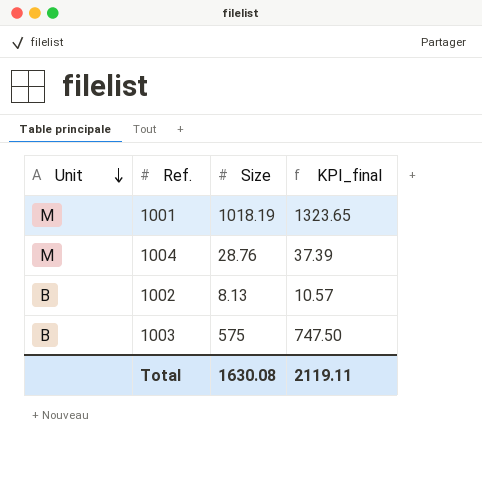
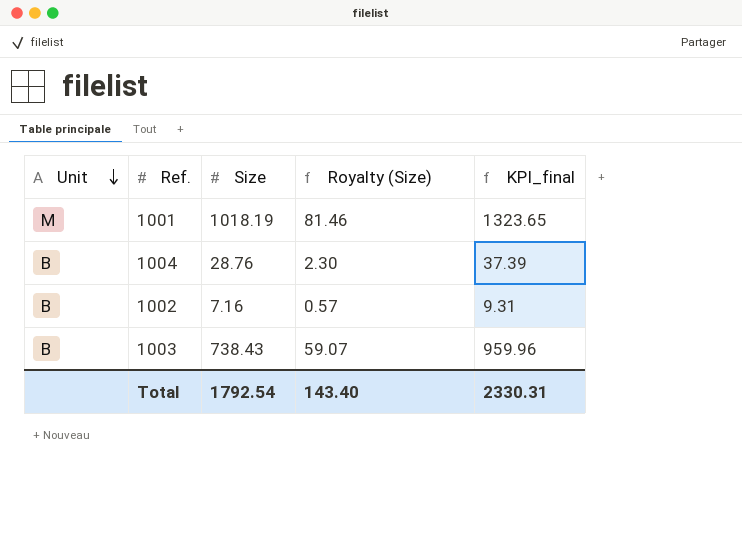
column Royalty (Size) | formula: none -> [Size] * 0.08
1004 | Unit: M -> B
1002 | Size: 8.13 -> 7.16
1002 | KPI_final: 10.57 -> 9.31
1003 | Size: 575 -> 738.43
1003 | KPI_final: 747.50 -> 959.96
Total | Size: 1630.08 -> 1792.54
Total | KPI_final: 2119.11 -> 2330.31

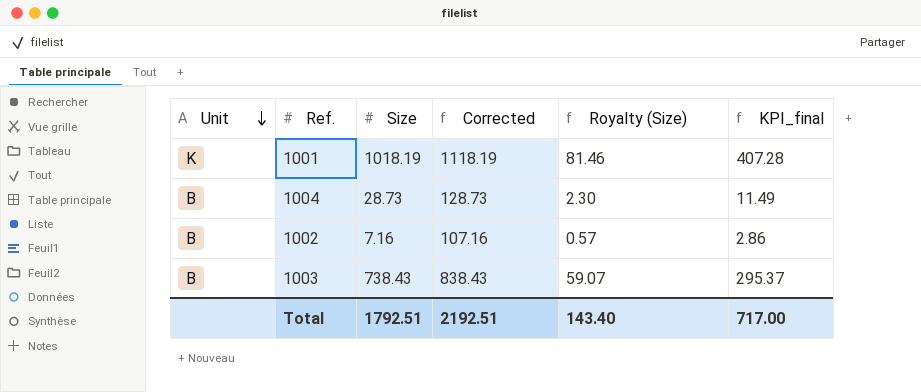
column Corrected | formula: none -> [Size] + 100
column KPI_final | formula: [Size] * 1.3 -> [Size] * 0.4
1001 | Unit: M -> K
1004 | Size: 28.76 -> 28.73
Total | Size: 1792.54 -> 1792.51
Total | KPI_final: 2330.31 -> 717.00

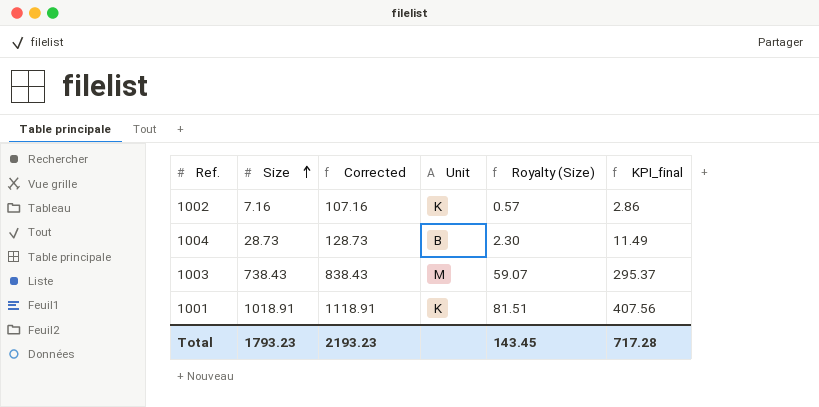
row order: Unit descending -> Size ascending
column Unit | position: 1 -> 4
1002 | Unit: B -> K
1003 | Unit: B -> M
1001 | Size: 1018.19 -> 1018.91
1001 | Corrected: 1118.19 -> 1118.91
1001 | Royalty (Size): 81.46 -> 81.51
1001 | KPI_final: 407.28 -> 407.56
Total | Size: 1792.51 -> 1793.23
Total | Corrected: 2192.51 -> 2193.23
Total | Royalty (Size): 143.40 -> 143.45
Total | KPI_final: 717.00 -> 717.28

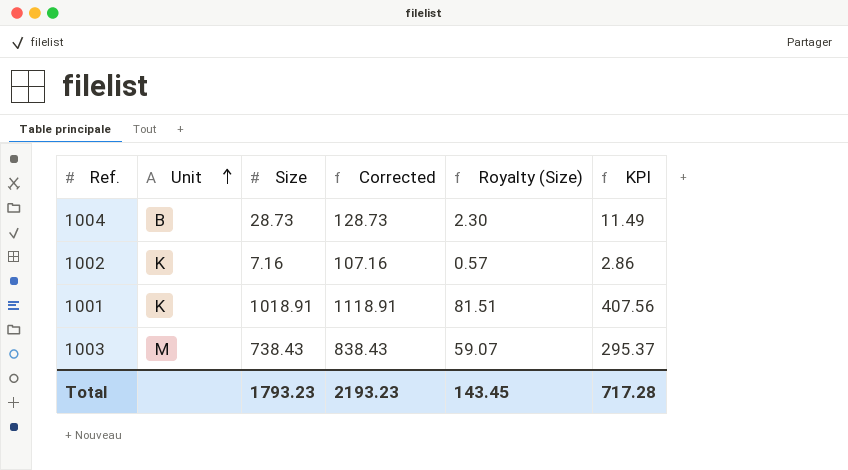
row order: Size ascending -> Unit ascending
column Unit | position: 4 -> 2
column name: KPI_final -> KPI

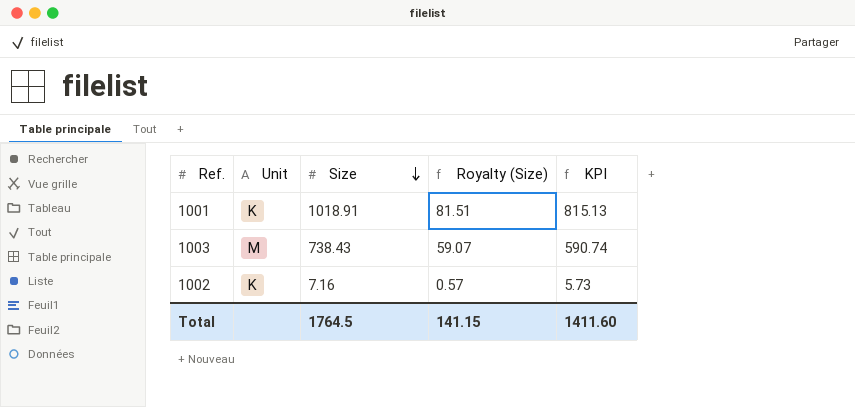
row order: Unit ascending -> Size descending
column Corrected | formula: [Size] + 100 -> none
column KPI | formula: [Size] * 0.4 -> [Size] * 0.8
row 1004: B | 28.73 | 128.73 | 2.30 | 11.49 -> none
Total | Size: 1793.23 -> 1764.5
Total | Royalty (Size): 143.45 -> 141.15
Total | KPI: 717.28 -> 1411.60

